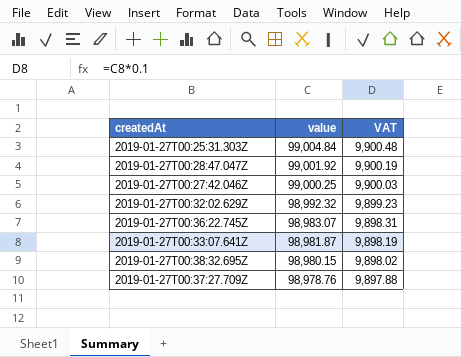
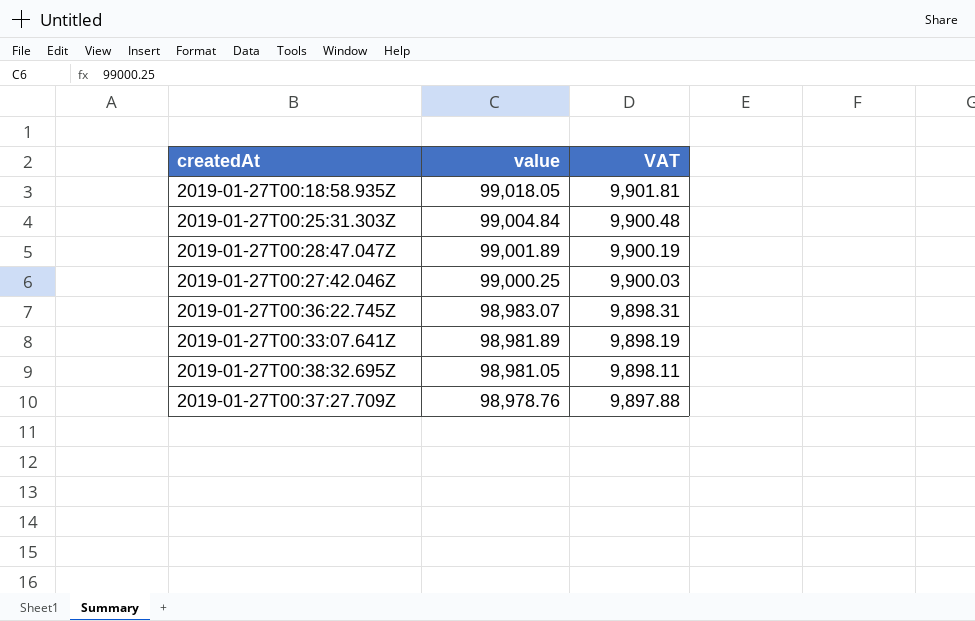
row 2019-01-27T00:32:02.629Z: 98,992.32 | 9,899.23 -> none
row 2019-01-27T00:18:58.935Z: none -> 99,018.05 | 9,901.81
2019-01-27T00:28:47.047Z | value: 99,001.92 -> 99,001.89
2019-01-27T00:33:07.641Z | value: 98,981.87 -> 98,981.89
2019-01-27T00:38:32.695Z | value: 98,980.15 -> 98,981.05
2019-01-27T00:38:32.695Z | VAT: 9,898.02 -> 9,898.11

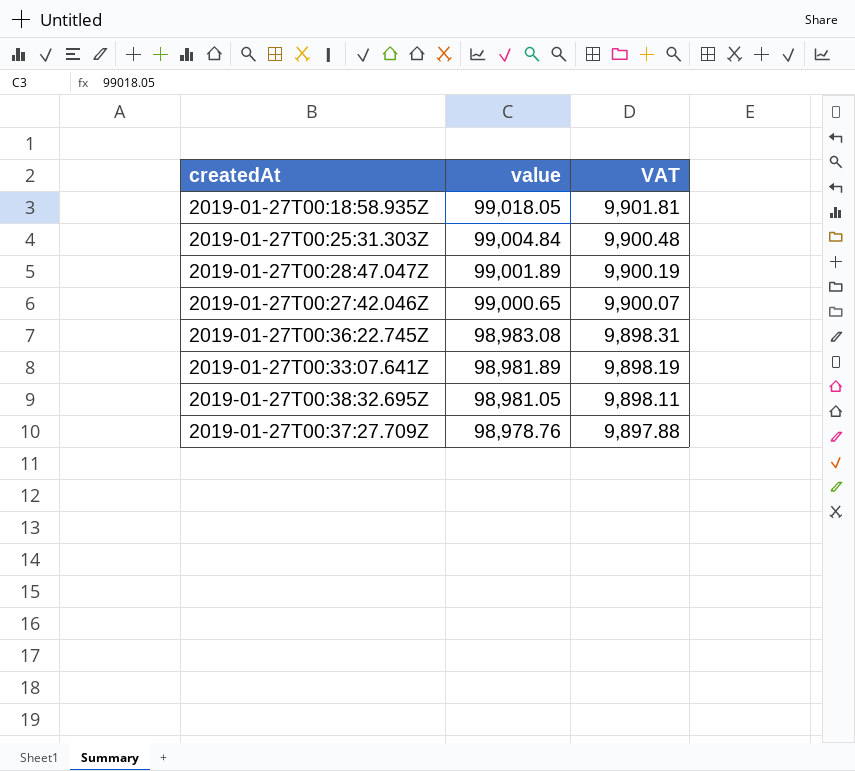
2019-01-27T00:27:42.046Z | value: 99,000.25 -> 99,000.65
2019-01-27T00:27:42.046Z | VAT: 9,900.03 -> 9,900.07
2019-01-27T00:36:22.745Z | value: 98,983.07 -> 98,983.08

